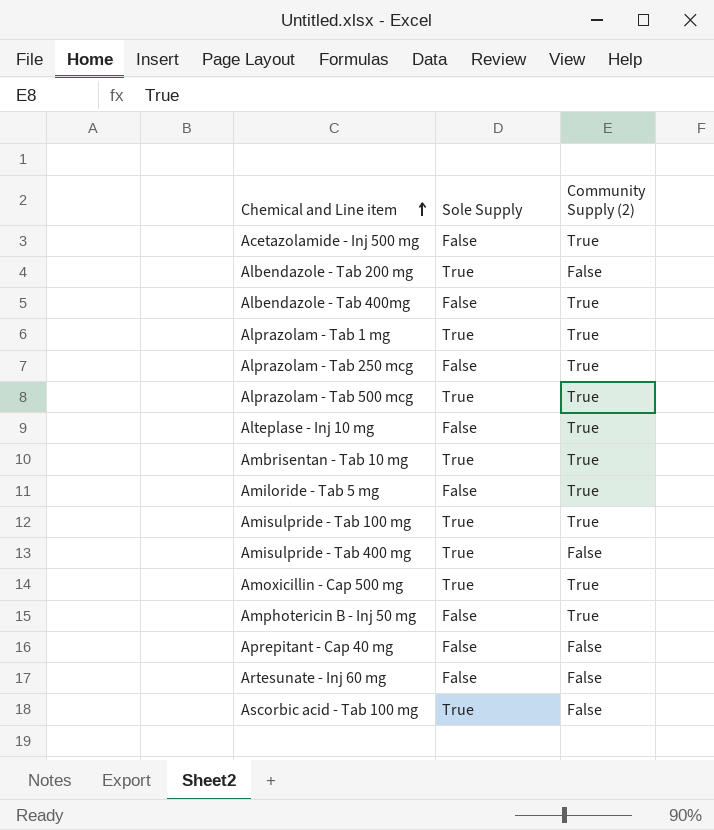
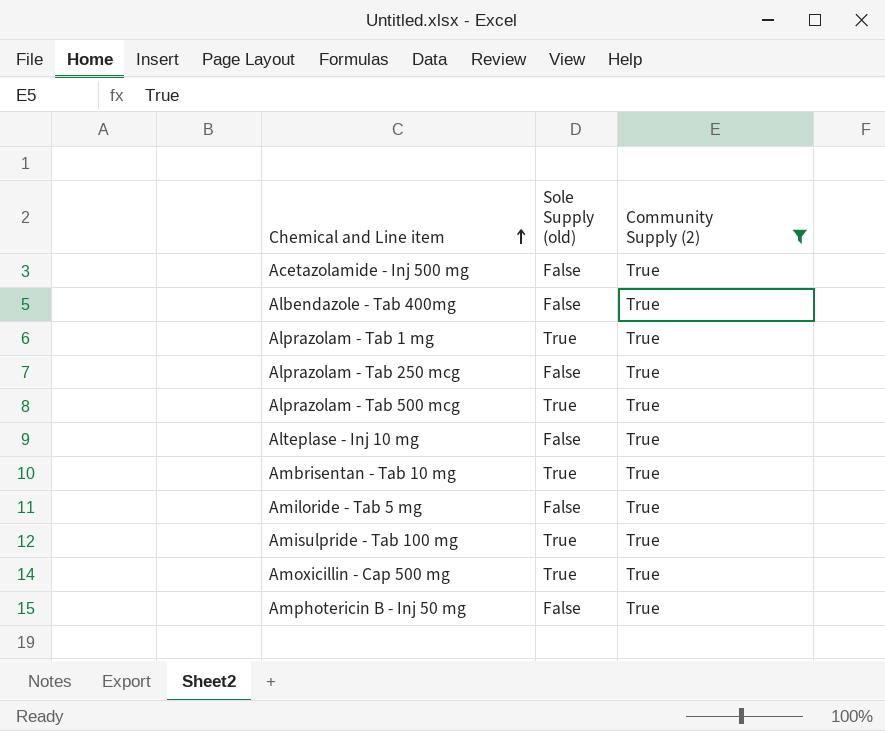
filter: none -> Community Supply (2) = True
column name: Sole Supply -> Sole Supply (old)

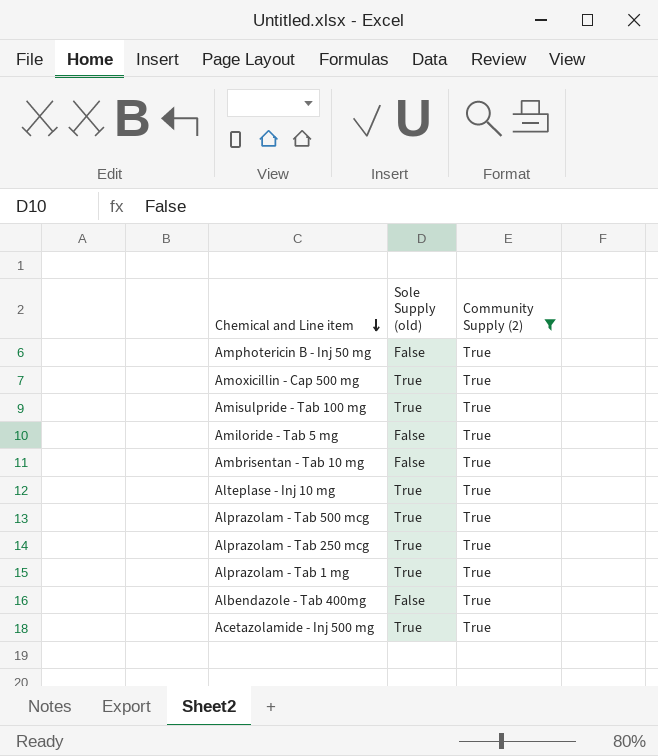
row order: Chemical and Line item ascending -> Chemical and Line item descending
Ambrisentan - Tab 10 mg | Sole Supply (old): True -> False
Alteplase - Inj 10 mg | Sole Supply (old): False -> True
Alprazolam - Tab 250 mcg | Sole Supply (old): False -> True
Acetazolamide - Inj 500 mg | Sole Supply (old): False -> True

